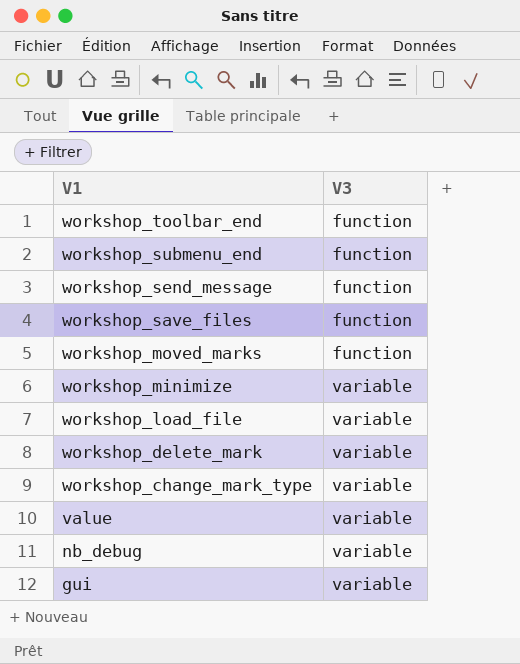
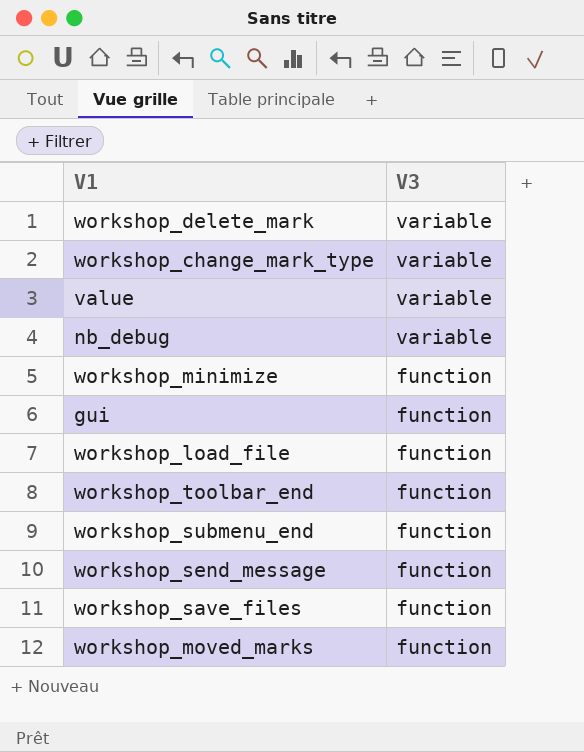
row order: V1 descending -> V3 descending
workshop_minimize | V3: variable -> function
gui | V3: variable -> function
workshop_load_file | V3: variable -> function

